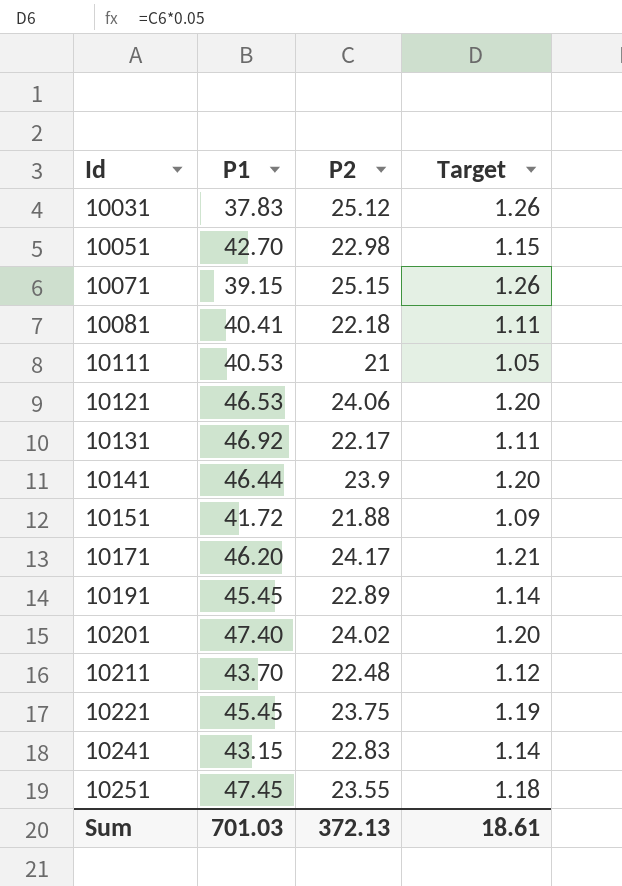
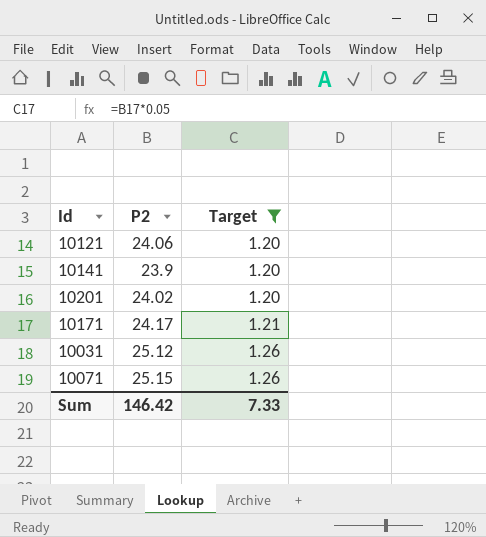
filter: none -> Target >= 1.20
row order: Id ascending -> Target ascending
column P1 | position: 2 -> none
Sum | P2: 372.13 -> 146.42
Sum | Target: 18.61 -> 7.33

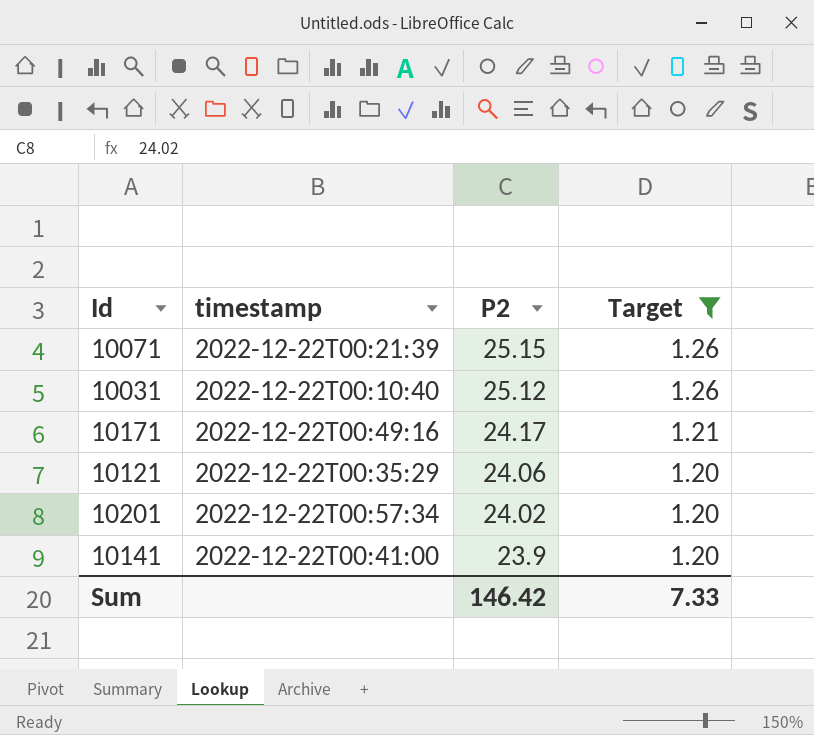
row order: Target ascending -> P2 descending
column timestamp | position: none -> 2

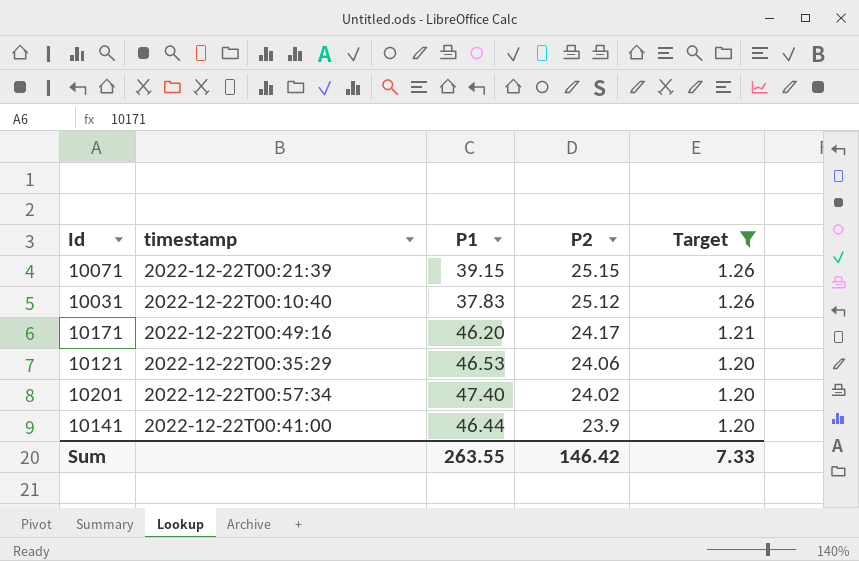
column P1 | position: none -> 3

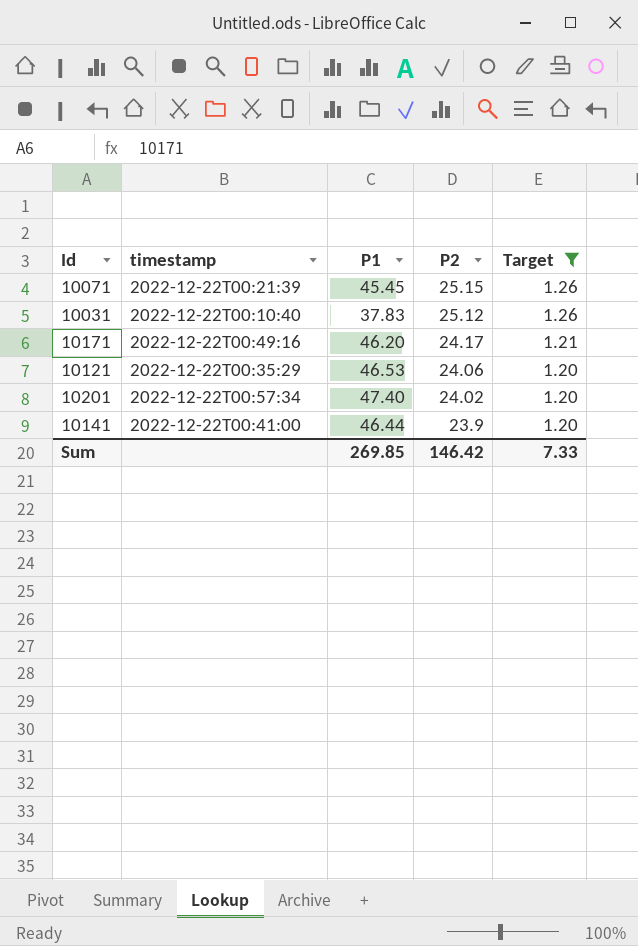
10071 | P1: 39.15 -> 45.45
Sum | P1: 263.55 -> 269.85

